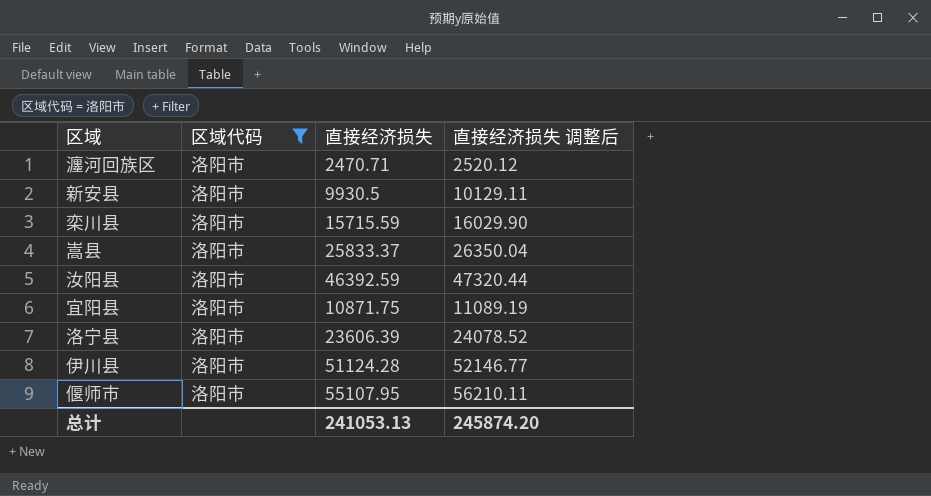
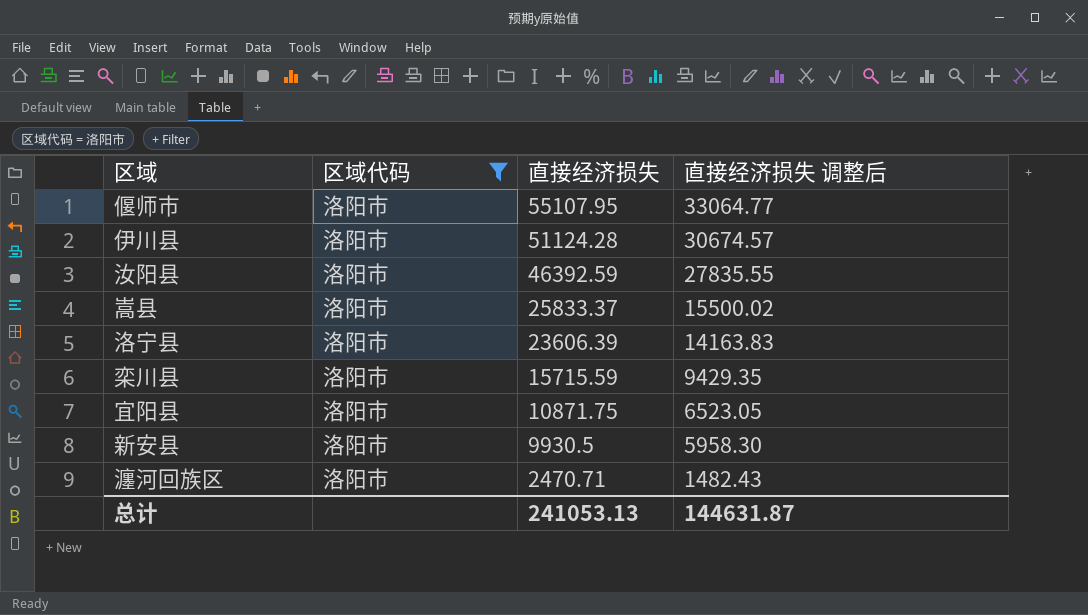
row order: none -> 直接经济损失 descending
column 直接经济损失 调整后 | formula: [直接经济损失] * 1.02 -> [直接经济损失] * 0.6
总计 | 直接经济损失 调整后: 245874.20 -> 144631.87

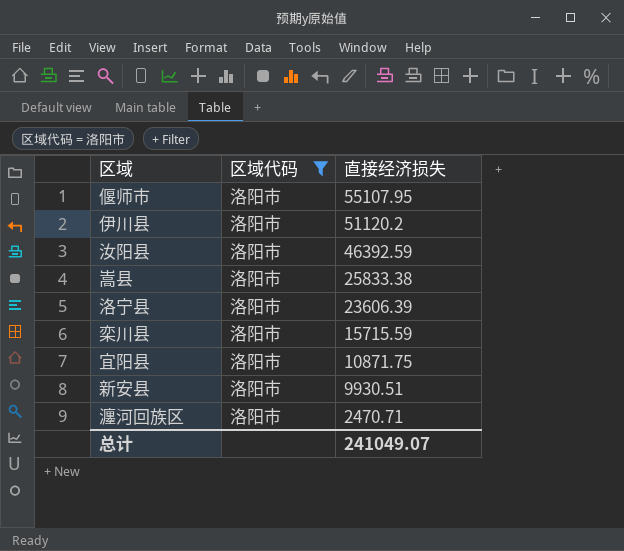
column 直接经济损失 调整后 | formula: [直接经济损失] * 0.6 -> none
伊川县 | 直接经济损失: 51124.28 -> 51120.2
嵩县 | 直接经济损失: 25833.37 -> 25833.38
新安县 | 直接经济损失: 9930.5 -> 9930.51
总计 | 直接经济损失: 241053.13 -> 241049.07

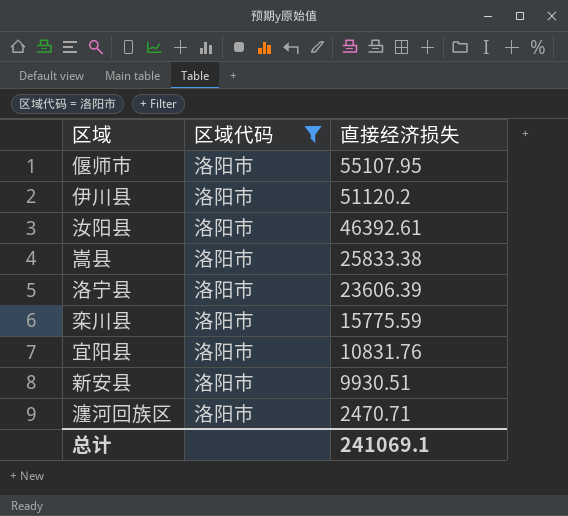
汝阳县 | 直接经济损失: 46392.59 -> 46392.61
栾川县 | 直接经济损失: 15715.59 -> 15775.59
宜阳县 | 直接经济损失: 10871.75 -> 10831.76
总计 | 直接经济损失: 241049.07 -> 241069.1

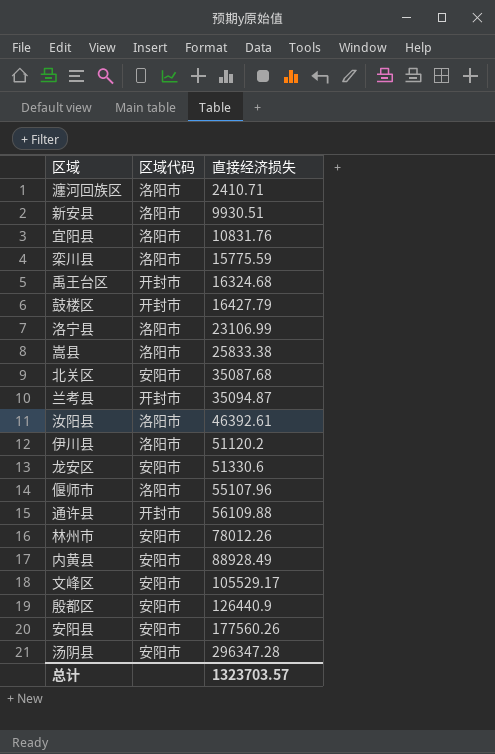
filter: 区域代码 = 洛阳市 -> none
row order: 直接经济损失 descending -> 直接经济损失 ascending
瀍河回族区 | 直接经济损失: 2470.71 -> 2410.71
洛宁县 | 直接经济损失: 23606.39 -> 23106.99
偃师市 | 直接经济损失: 55107.95 -> 55107.96
总计 | 直接经济损失: 241069.1 -> 1323703.57

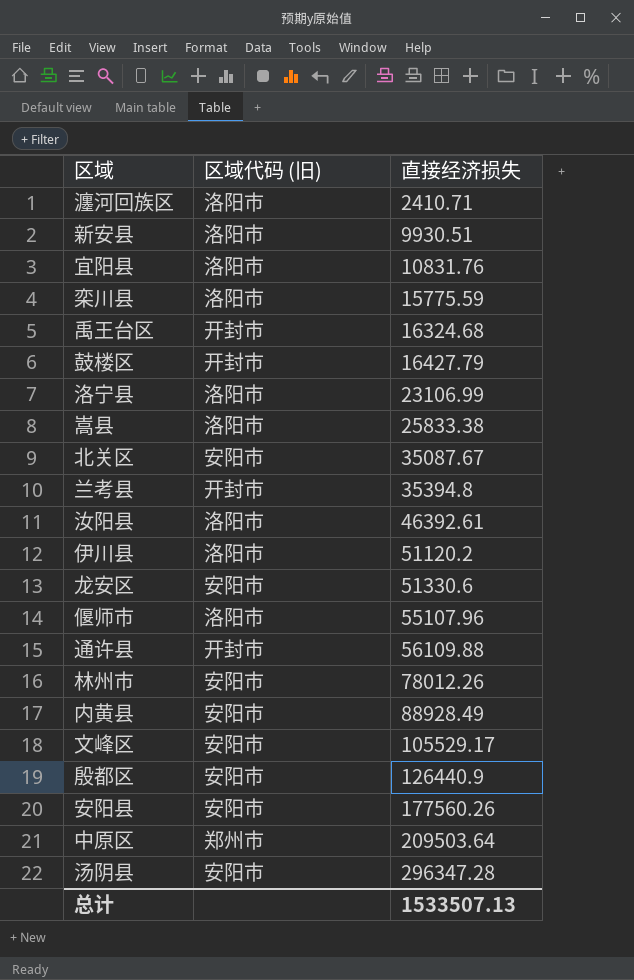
column name: 区域代码 -> 区域代码 (旧)
北关区 | 直接经济损失: 35087.68 -> 35087.67
兰考县 | 直接经济损失: 35094.87 -> 35394.8
row 中原区: none -> 郑州市 | 209503.64
总计 | 直接经济损失: 1323703.57 -> 1533507.13

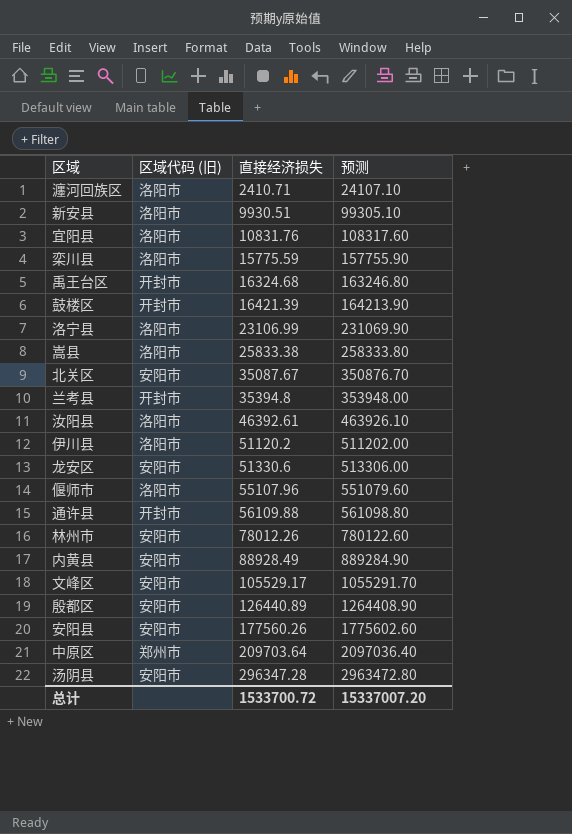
column 预测 | formula: none -> [直接经济损失] * 10
鼓楼区 | 直接经济损失: 16427.79 -> 16421.39
殷都区 | 直接经济损失: 126440.9 -> 126440.89
中原区 | 直接经济损失: 209503.64 -> 209703.64
总计 | 直接经济损失: 1533507.13 -> 1533700.72

